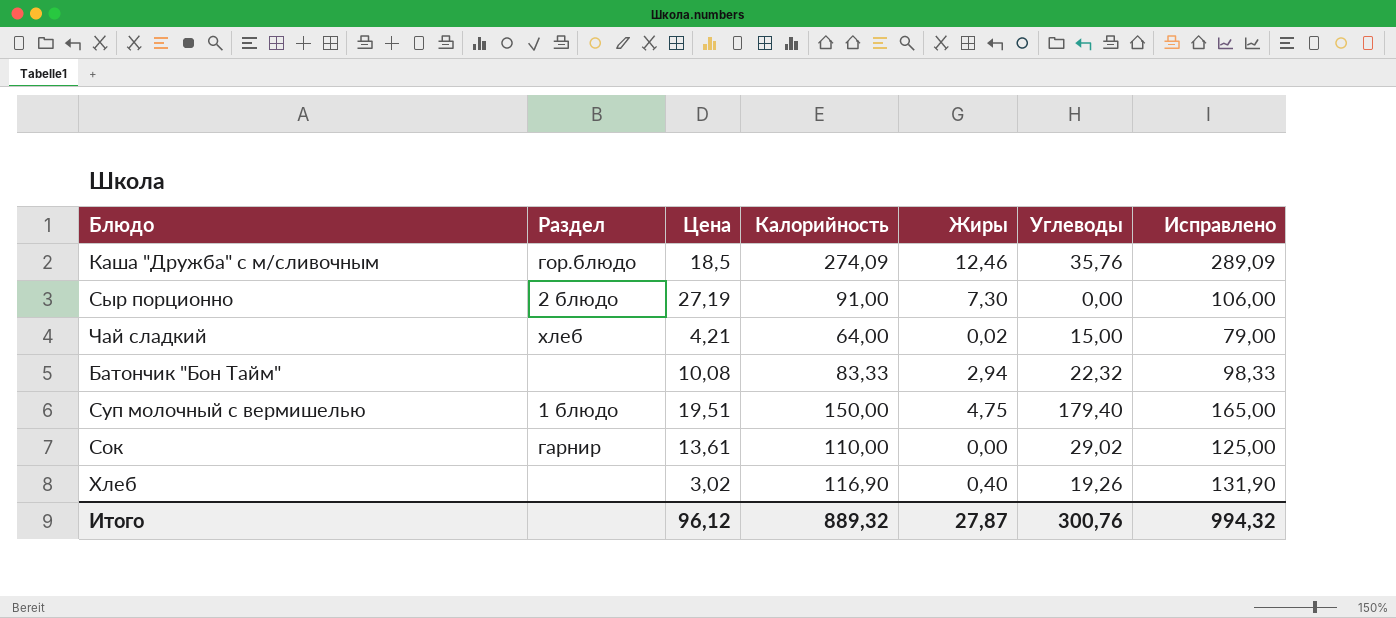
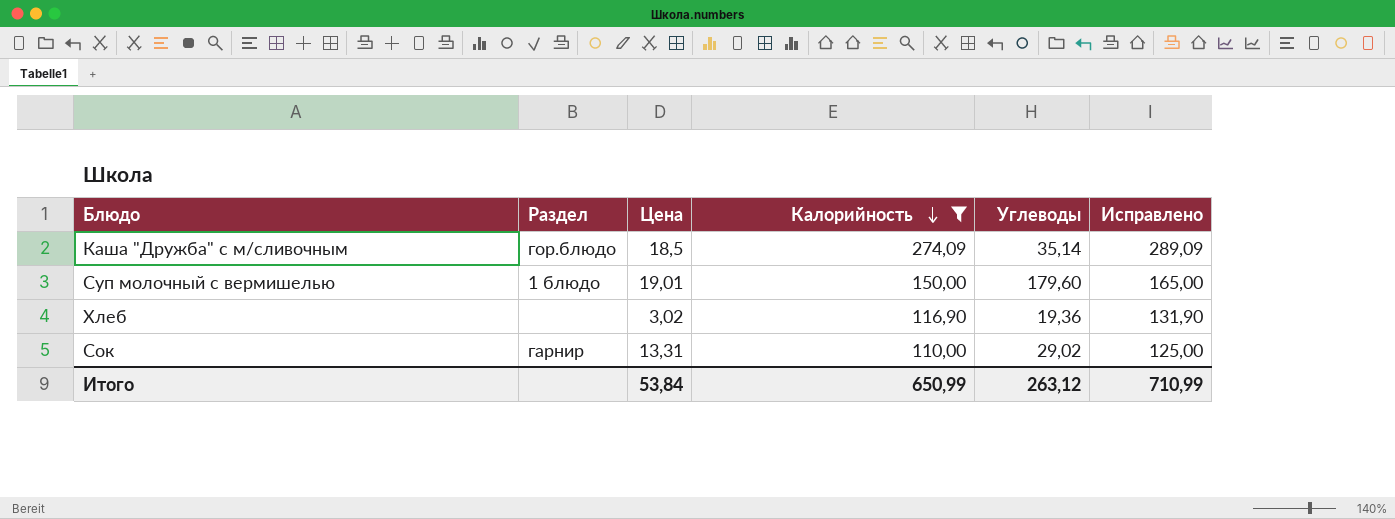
filter: none -> Калорийность >= 110,00
row order: none -> Калорийность descending
column Жиры | position: 5 -> none
Каша "Дружба" с м/сливочным | Углеводы: 35,76 -> 35,14
Суп молочный с вермишелью | Цена: 19,51 -> 19,01
Суп молочный с вермишелью | Углеводы: 179,40 -> 179,60
Хлеб | Углеводы: 19,26 -> 19,36
Сок | Цена: 13,61 -> 13,31
Итого | Цена: 96,12 -> 53,84
Итого | Калорийность: 889,32 -> 650,99
Итого | Углеводы: 300,76 -> 263,12
Итого | Исправлено: 994,32 -> 710,99

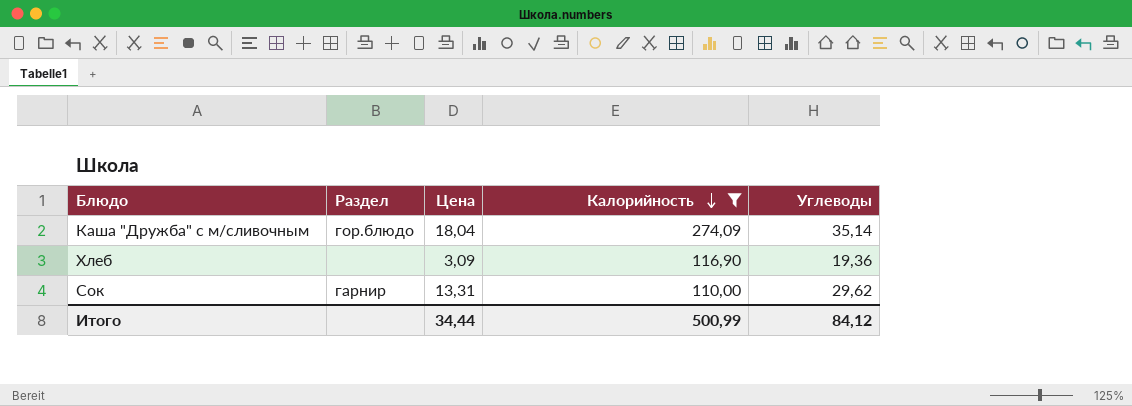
column Исправлено | formula: [Калорийность] + 15 -> none
row Суп молочный с вермишелью: 1 блюдо | 19,01 | 150,00 | 179,60 | 165,00 -> none
Каша "Дружба" с м/сливочным | Цена: 18,5 -> 18,04
Хлеб | Цена: 3,02 -> 3,09
Сок | Углеводы: 29,02 -> 29,62
Итого | Цена: 53,84 -> 34,44
Итого | Калорийность: 650,99 -> 500,99
Итого | Углеводы: 263,12 -> 84,12

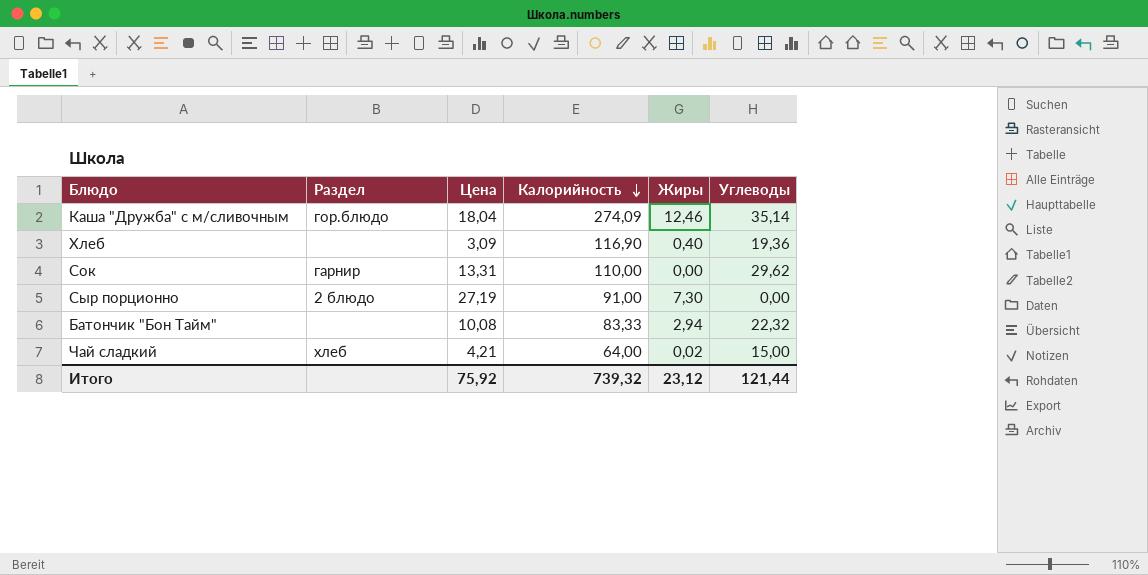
filter: Калорийность >= 110,00 -> none
column Жиры | position: none -> 5
Итого | Цена: 34,44 -> 75,92
Итого | Калорийность: 500,99 -> 739,32
Итого | Углеводы: 84,12 -> 121,44

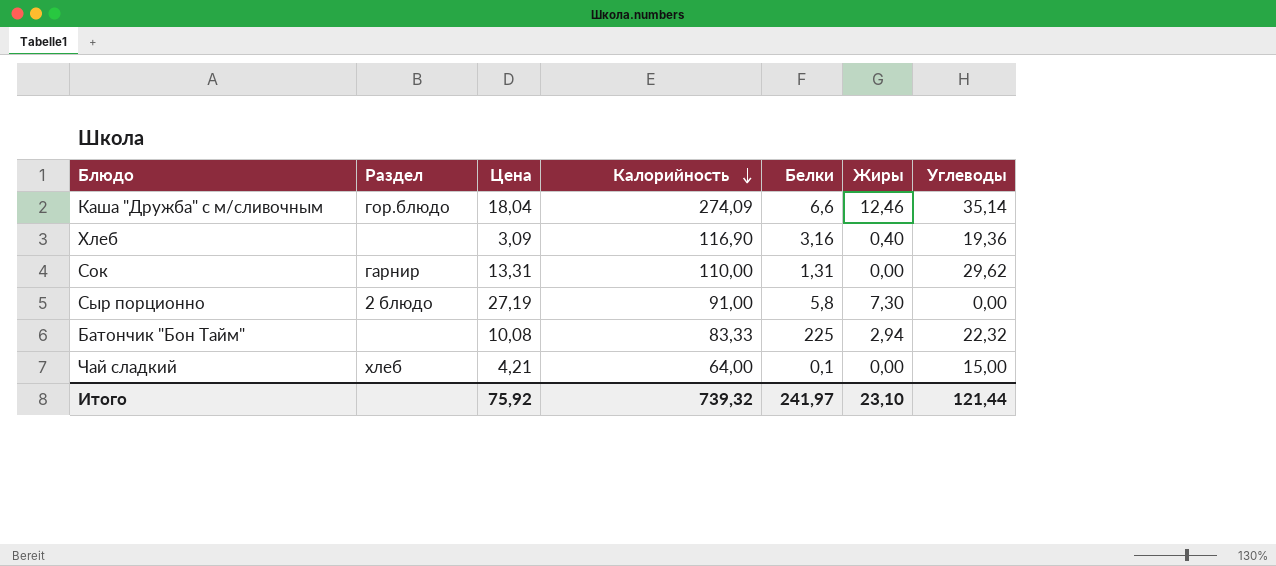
column Белки | position: none -> 5
Чай сладкий | Жиры: 0,02 -> 0,00
Итого | Жиры: 23,12 -> 23,10

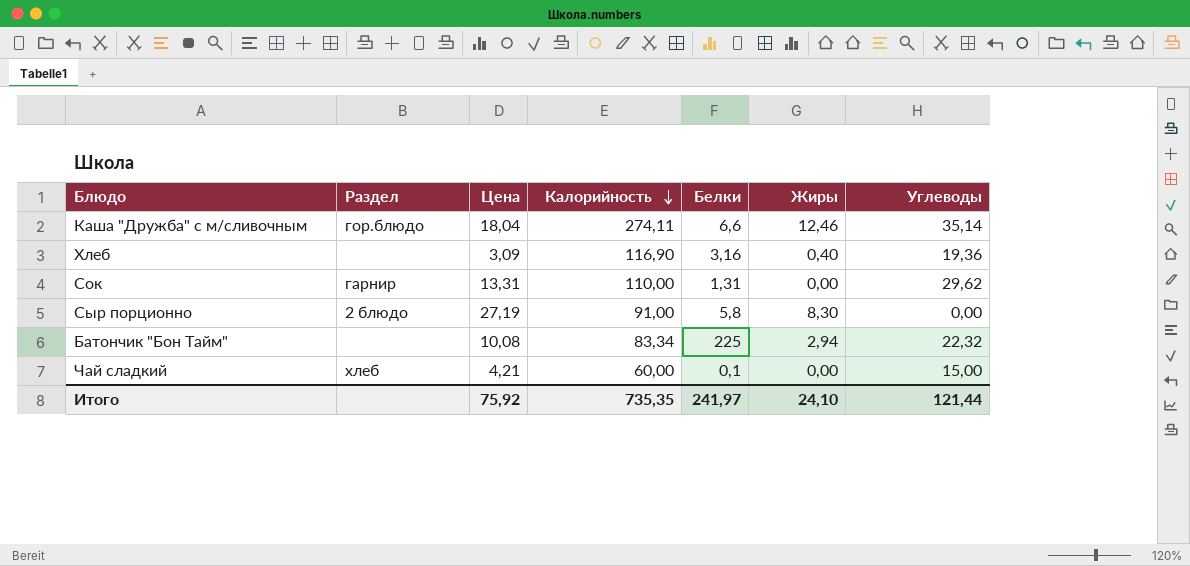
Каша "Дружба" с м/сливочным | Калорийность: 274,09 -> 274,11
Сыр порционно | Жиры: 7,30 -> 8,30
Батончик "Бон Тайм" | Калорийность: 83,33 -> 83,34
Чай сладкий | Калорийность: 64,00 -> 60,00
Итого | Калорийность: 739,32 -> 735,35
Итого | Жиры: 23,10 -> 24,10

